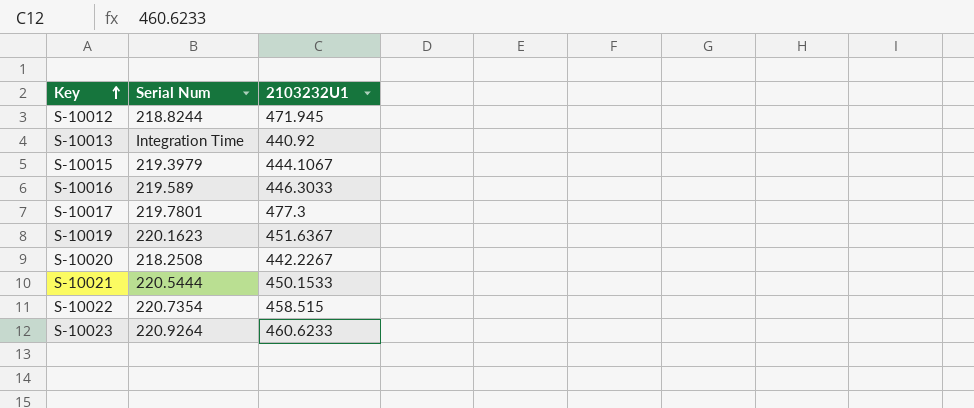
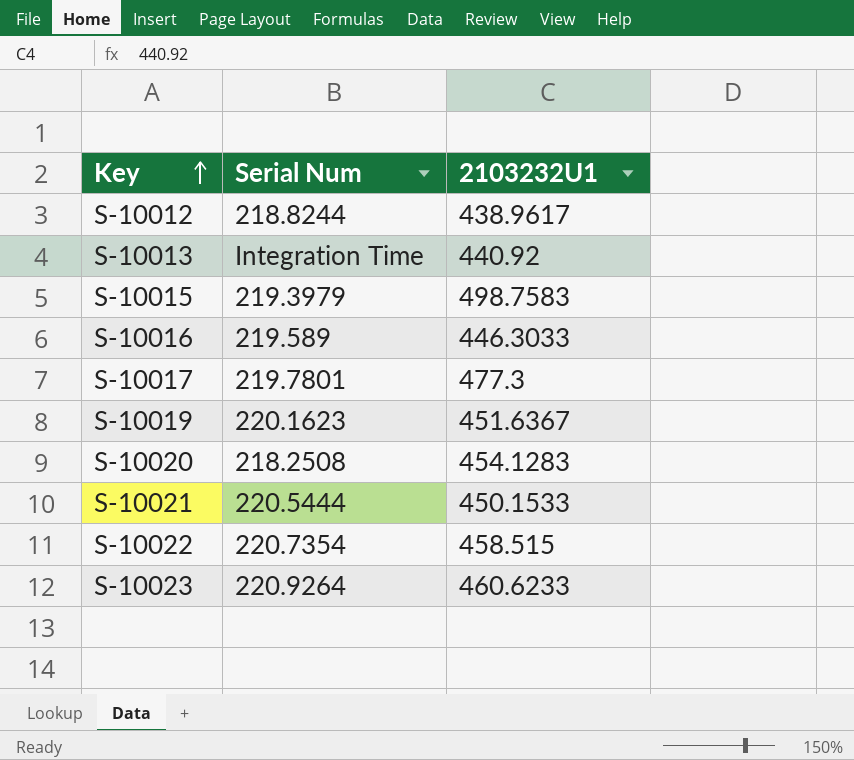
S-10012 | 2103232U1: 471.945 -> 438.9617
S-10015 | 2103232U1: 444.1067 -> 498.7583
S-10020 | 2103232U1: 442.2267 -> 454.1283

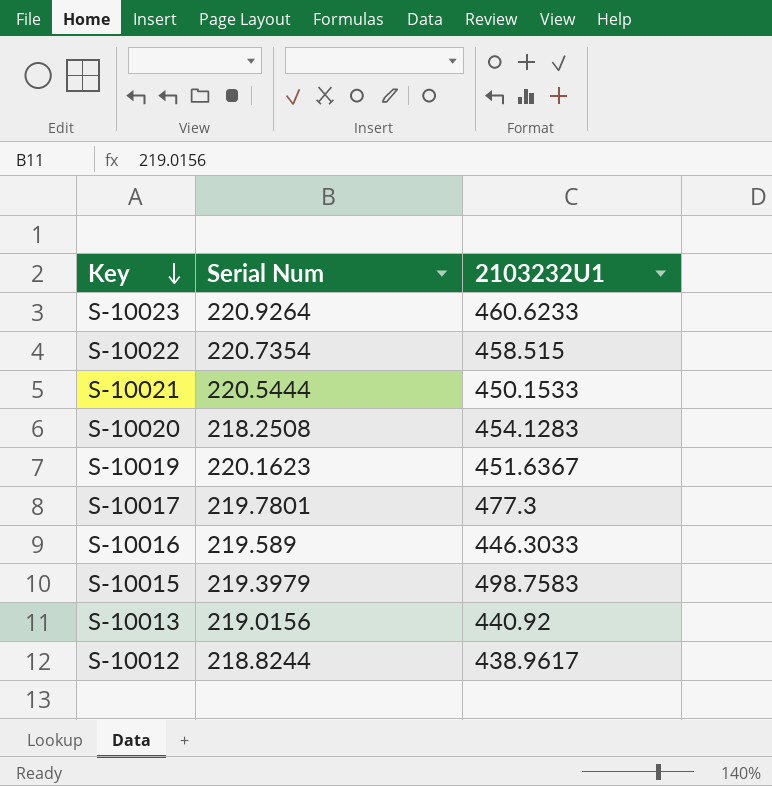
row order: Key ascending -> Key descending
S-10013 | Serial Num: Integration Time -> 219.0156

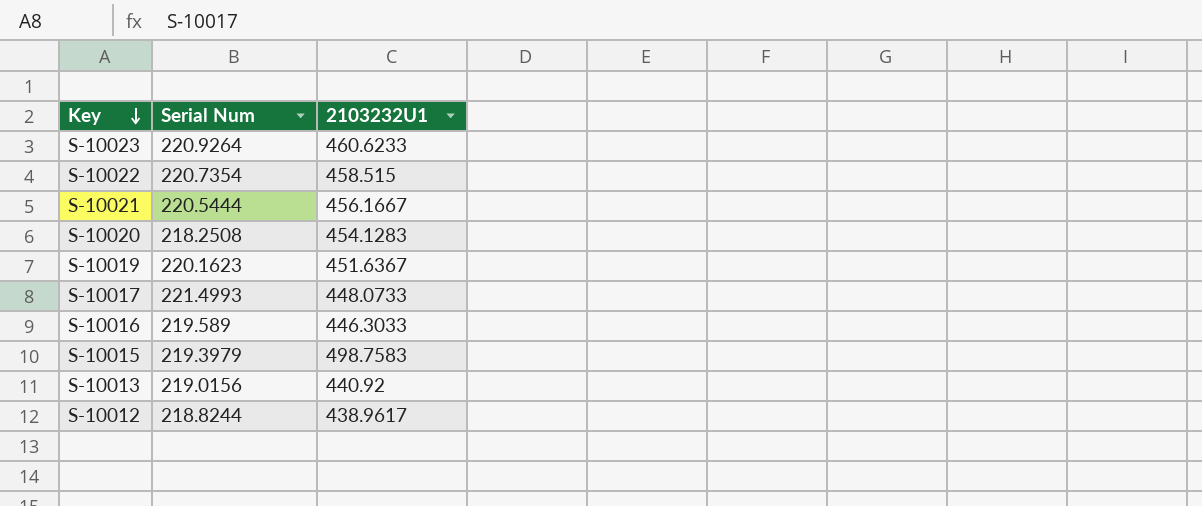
S-10021 | 2103232U1: 450.1533 -> 456.1667
S-10017 | Serial Num: 219.7801 -> 221.4993
S-10017 | 2103232U1: 477.3 -> 448.0733

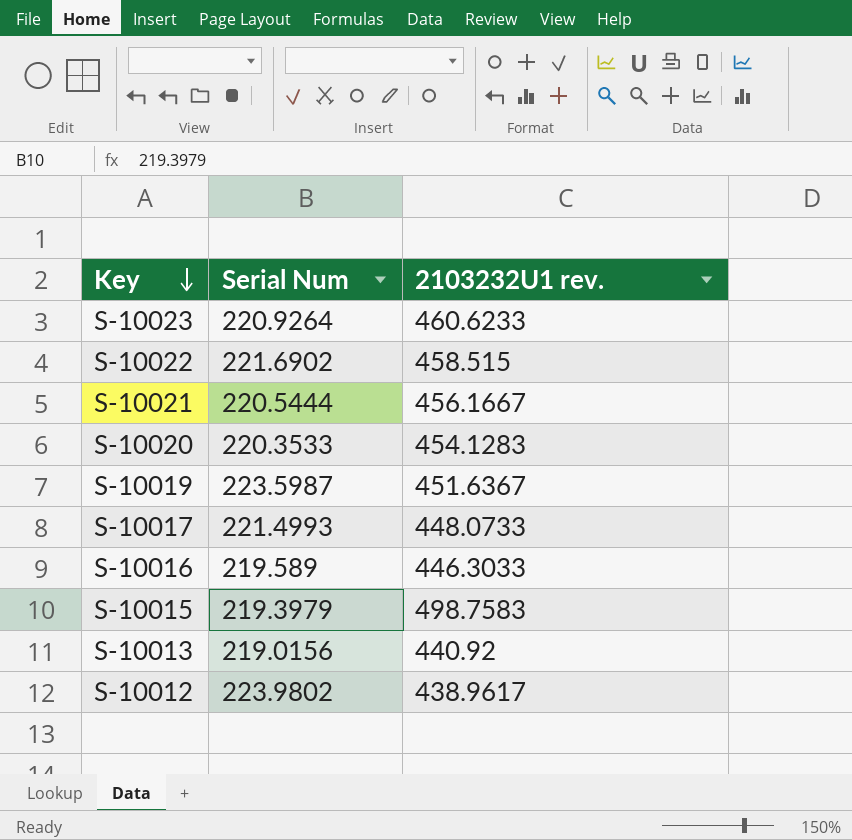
column name: 2103232U1 -> 2103232U1 rev.
S-10022 | Serial Num: 220.7354 -> 221.6902
S-10020 | Serial Num: 218.2508 -> 220.3533
S-10019 | Serial Num: 220.1623 -> 223.5987
S-10012 | Serial Num: 218.8244 -> 223.9802

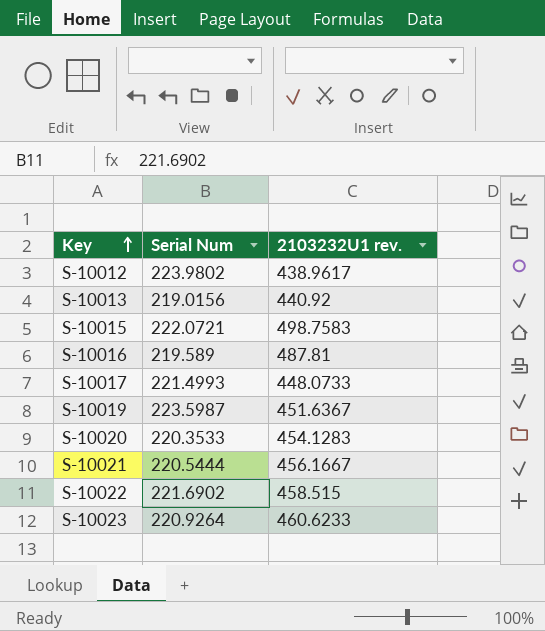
row order: Key descending -> Key ascending
S-10015 | Serial Num: 219.3979 -> 222.0721
S-10016 | 2103232U1 rev.: 446.3033 -> 487.81

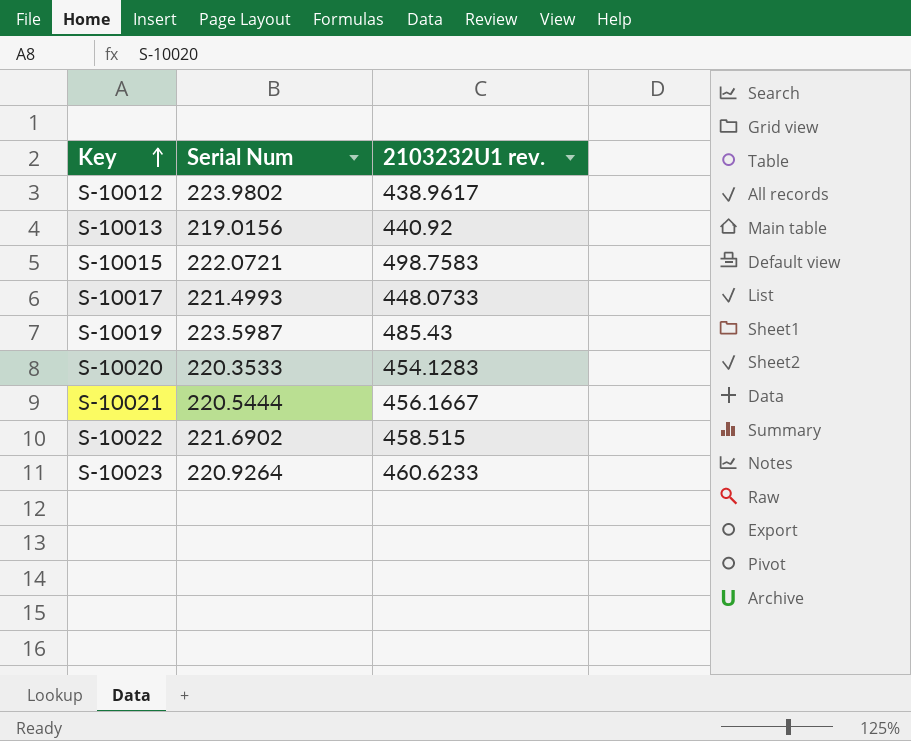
row S-10016: 219.589 | 487.81 -> none
S-10019 | 2103232U1 rev.: 451.6367 -> 485.43

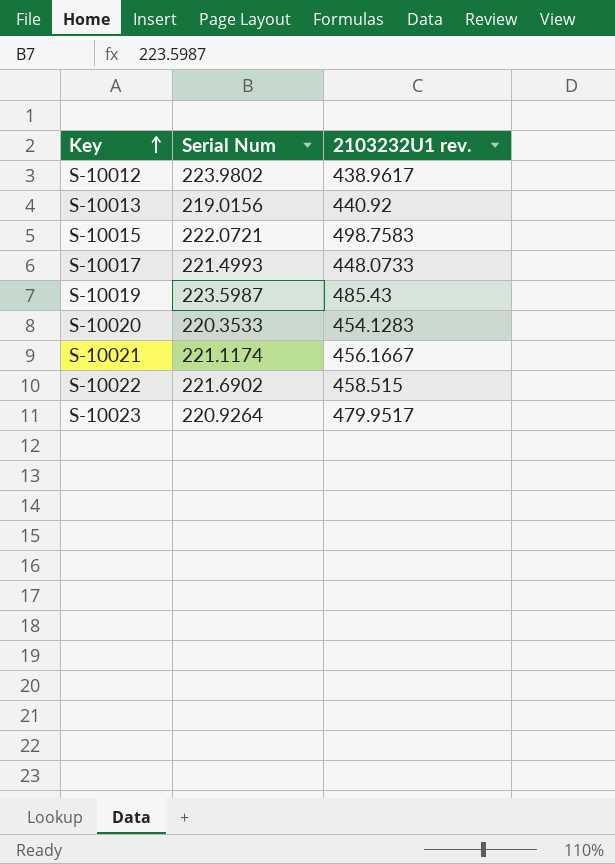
S-10021 | Serial Num: 220.5444 -> 221.1174
S-10023 | 2103232U1 rev.: 460.6233 -> 479.9517

